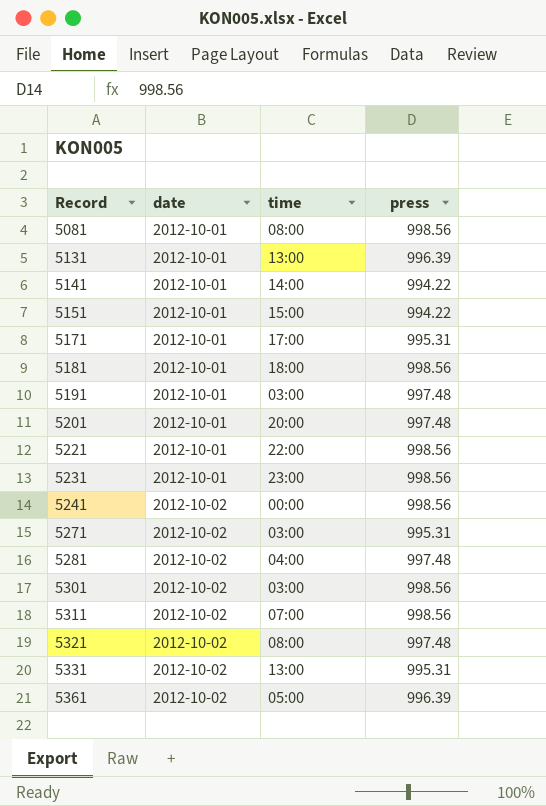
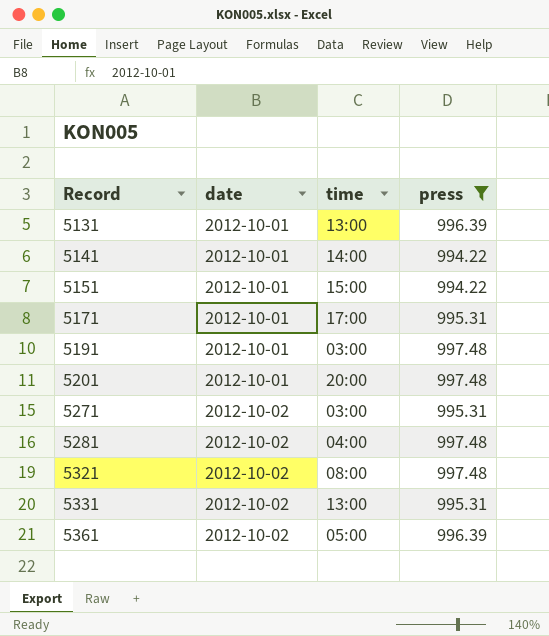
filter: none -> press != 998.56

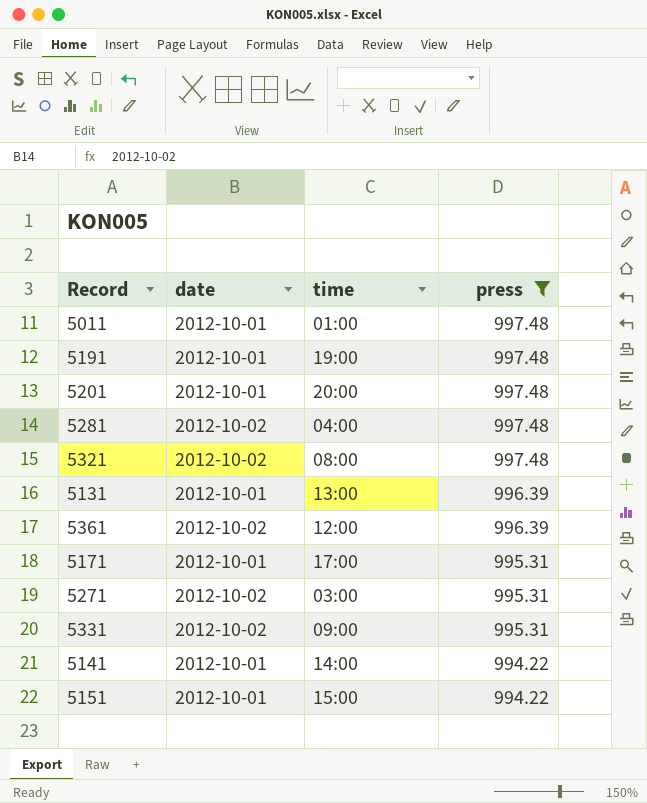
row order: Record ascending -> press descending
row 5011: none -> 2012-10-01 | 01:00 | 997.48
5191 | time: 03:00 -> 19:00
5361 | time: 05:00 -> 12:00
5331 | time: 13:00 -> 09:00

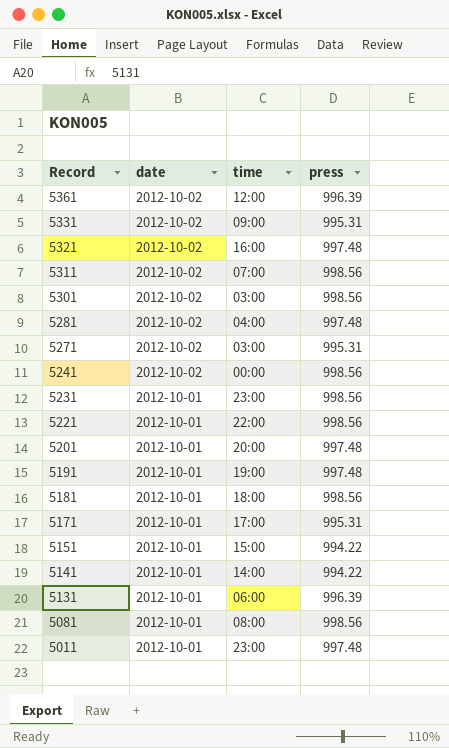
filter: press != 998.56 -> none
row order: press descending -> Record descending
5321 | time: 08:00 -> 16:00
5131 | time: 13:00 -> 06:00
5011 | time: 01:00 -> 23:00

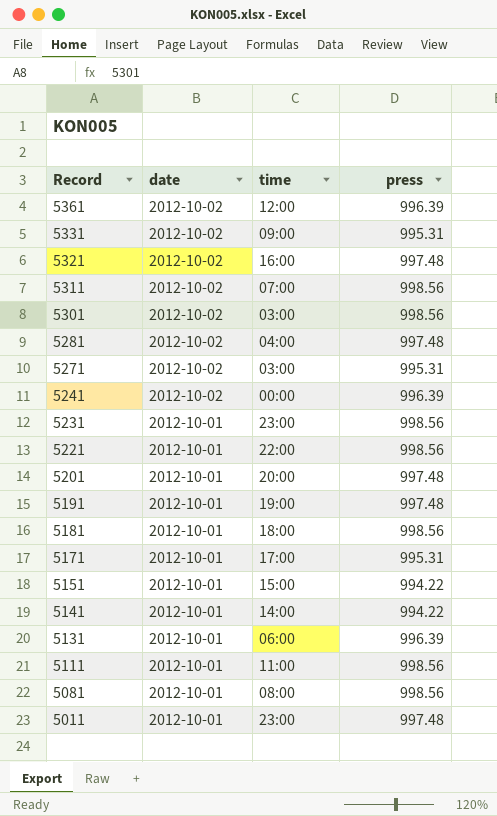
5241 | press: 998.56 -> 996.39
row 5111: none -> 2012-10-01 | 11:00 | 998.56

